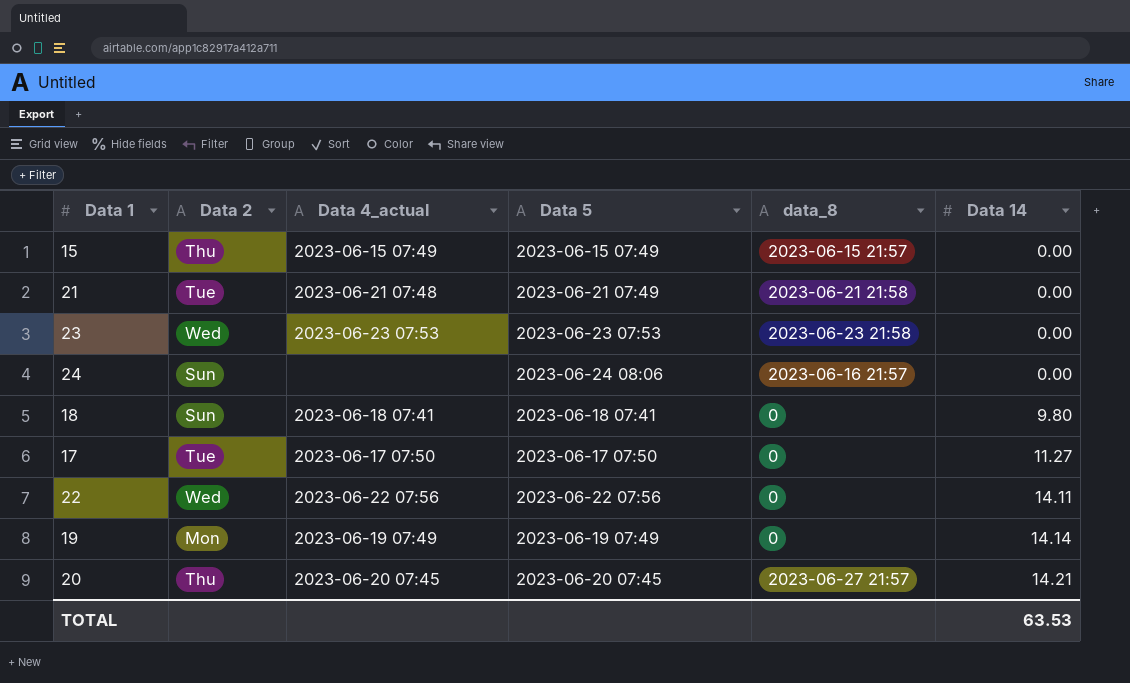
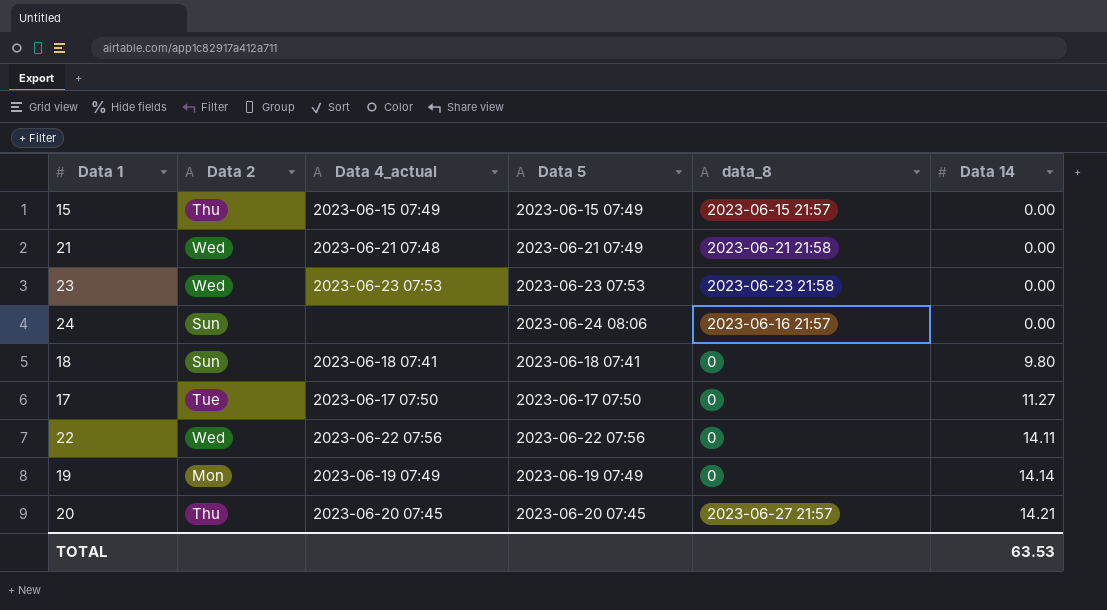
21 | Data 2: Tue -> Wed

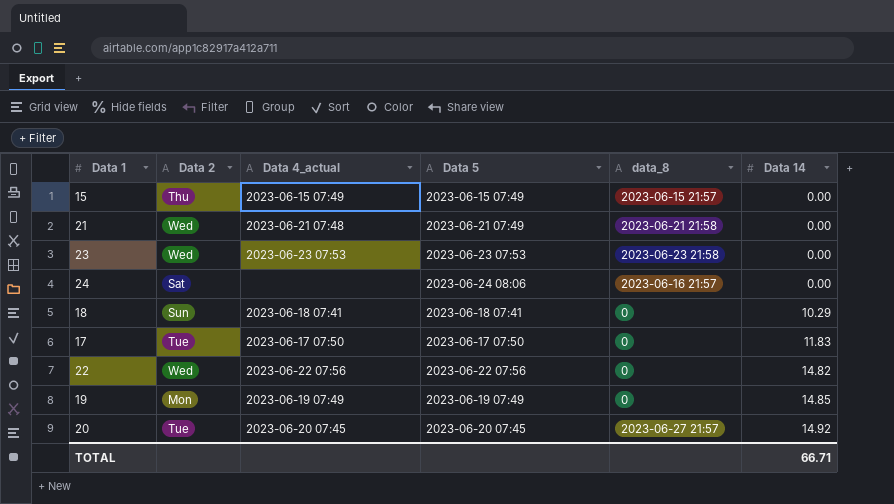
24 | Data 2: Sun -> Sat
18 | Data 14: 9.80 -> 10.29
17 | Data 14: 11.27 -> 11.83
22 | Data 14: 14.11 -> 14.82
19 | Data 14: 14.14 -> 14.85
20 | Data 2: Thu -> Tue
20 | Data 14: 14.21 -> 14.92
TOTAL | Data 14: 63.53 -> 66.71

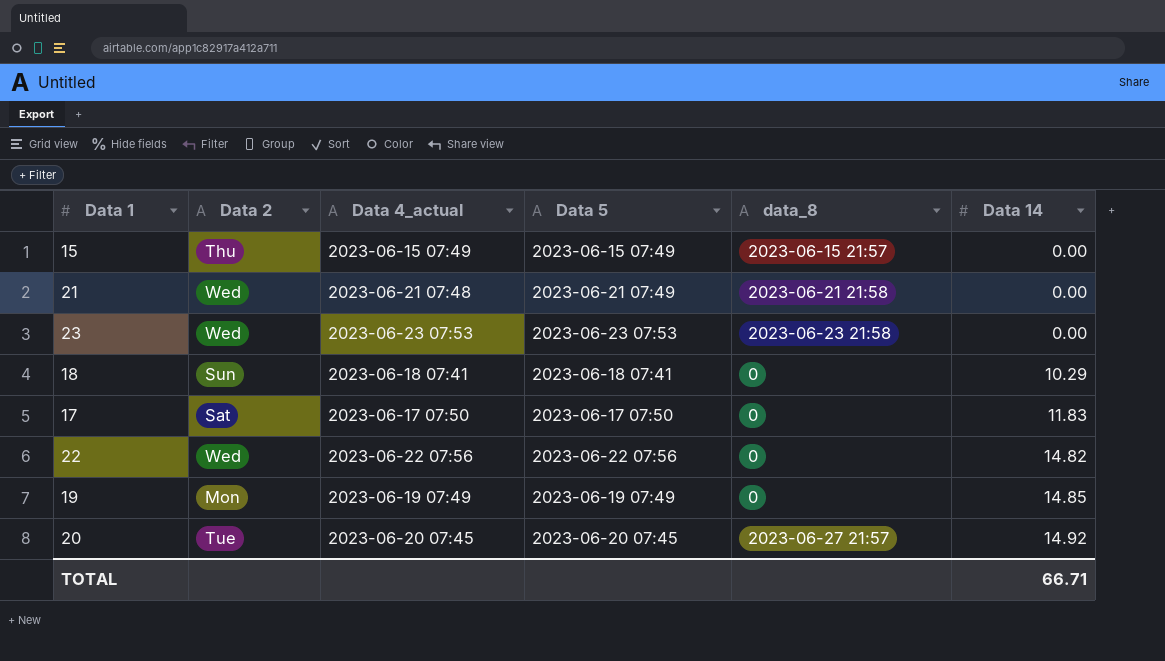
row 24: Sat | none | 2023-06-24 08:06 | 2023-06-16 21:57 | 0.00 -> none
17 | Data 2: Tue -> Sat

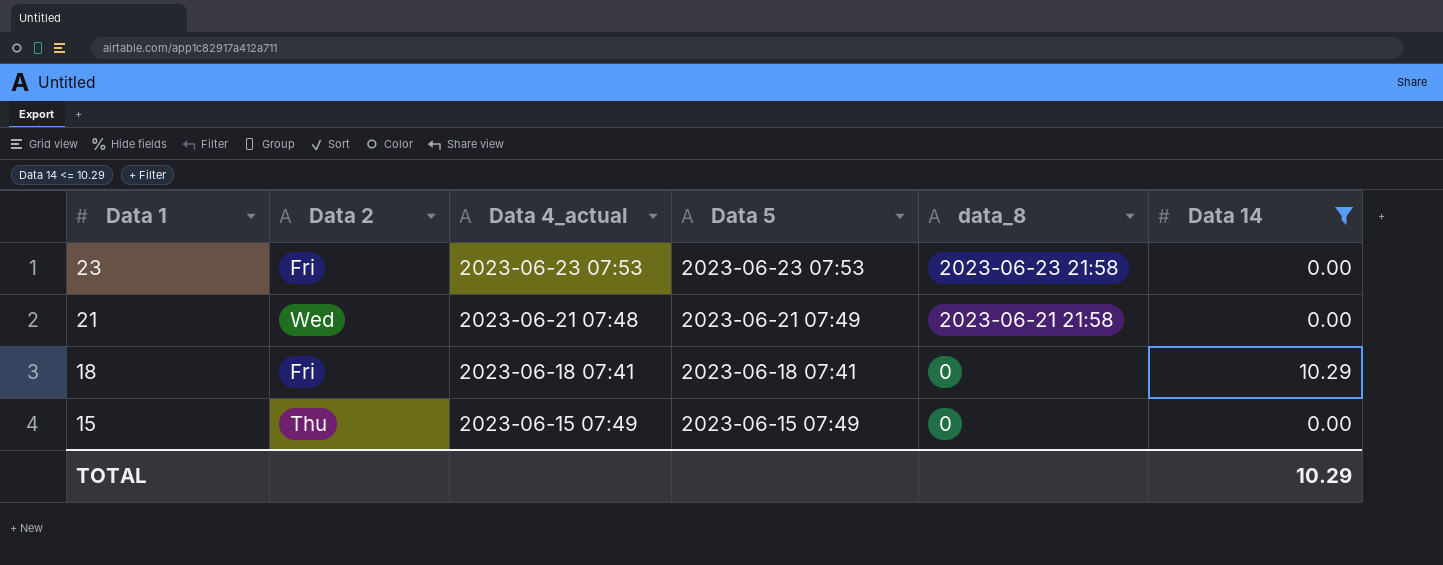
filter: none -> Data 14 <= 10.29
row order: Data 14 ascending -> Data 1 descending
23 | Data 2: Wed -> Fri
18 | Data 2: Sun -> Fri
15 | data_8: 2023-06-15 21:57 -> 0
TOTAL | Data 14: 66.71 -> 10.29

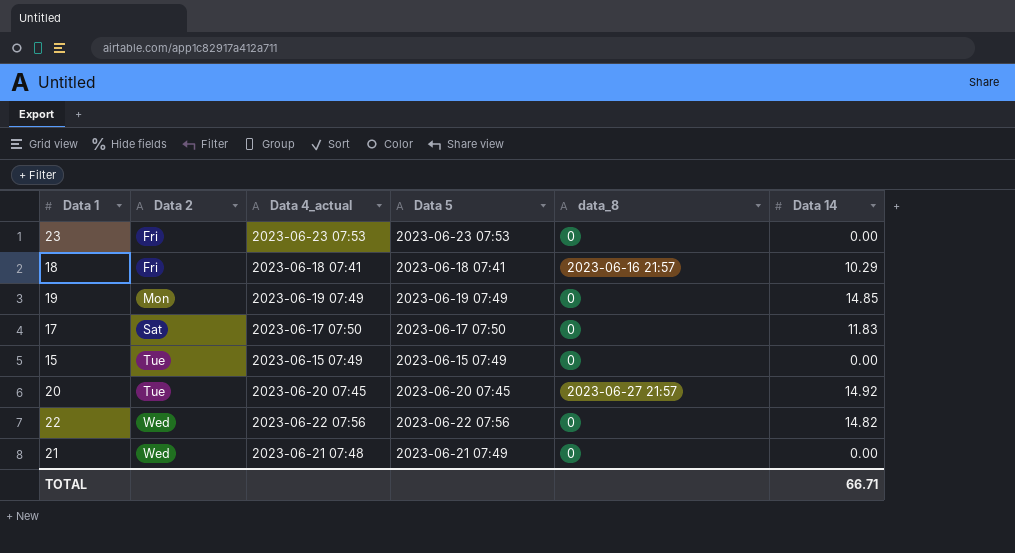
filter: Data 14 <= 10.29 -> none
row order: Data 1 descending -> Data 2 ascending
23 | data_8: 2023-06-23 21:58 -> 0
18 | data_8: 0 -> 2023-06-16 21:57
15 | Data 2: Thu -> Tue
21 | data_8: 2023-06-21 21:58 -> 0
TOTAL | Data 14: 10.29 -> 66.71

